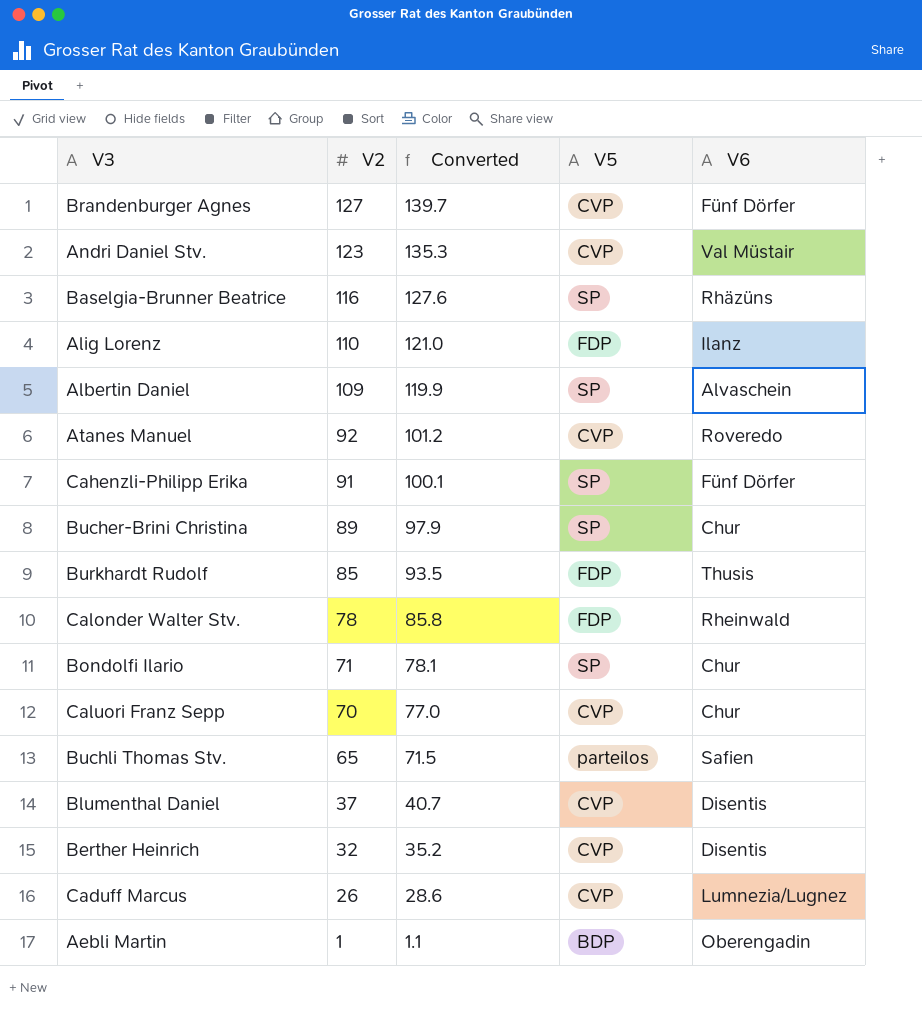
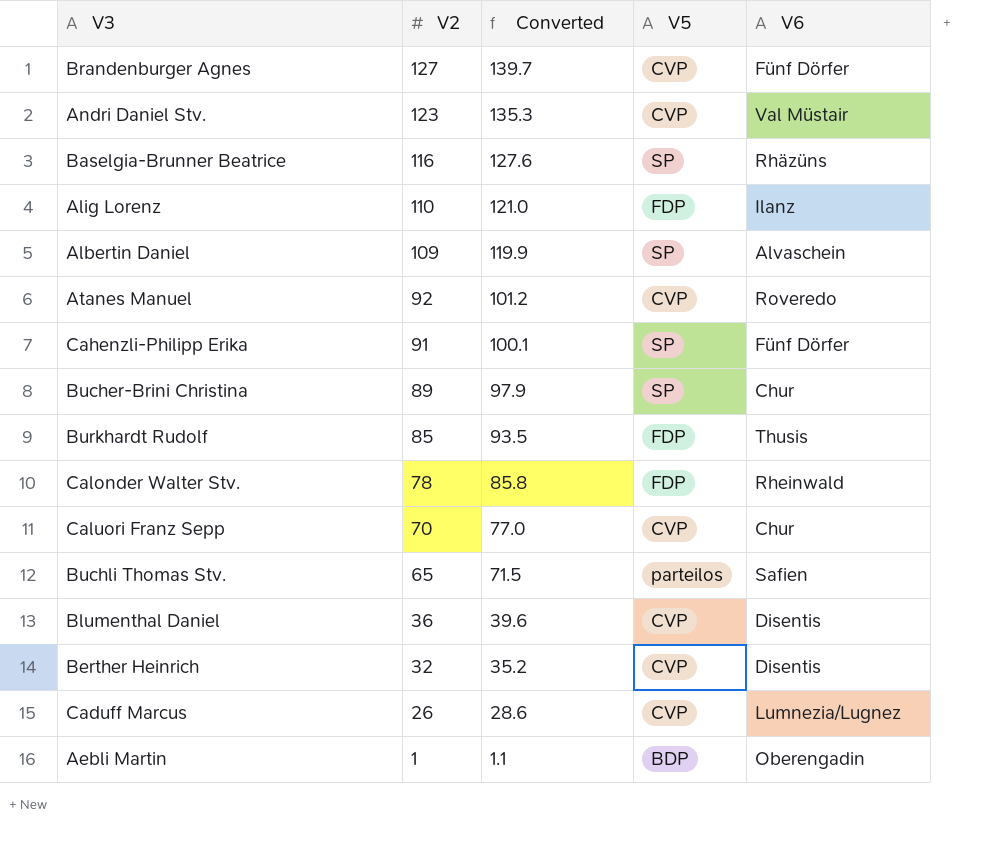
row Bondolfi Ilario: 71 | 78.1 | SP | Chur -> none
Blumenthal Daniel | V2: 37 -> 36
Blumenthal Daniel | Converted: 40.7 -> 39.6

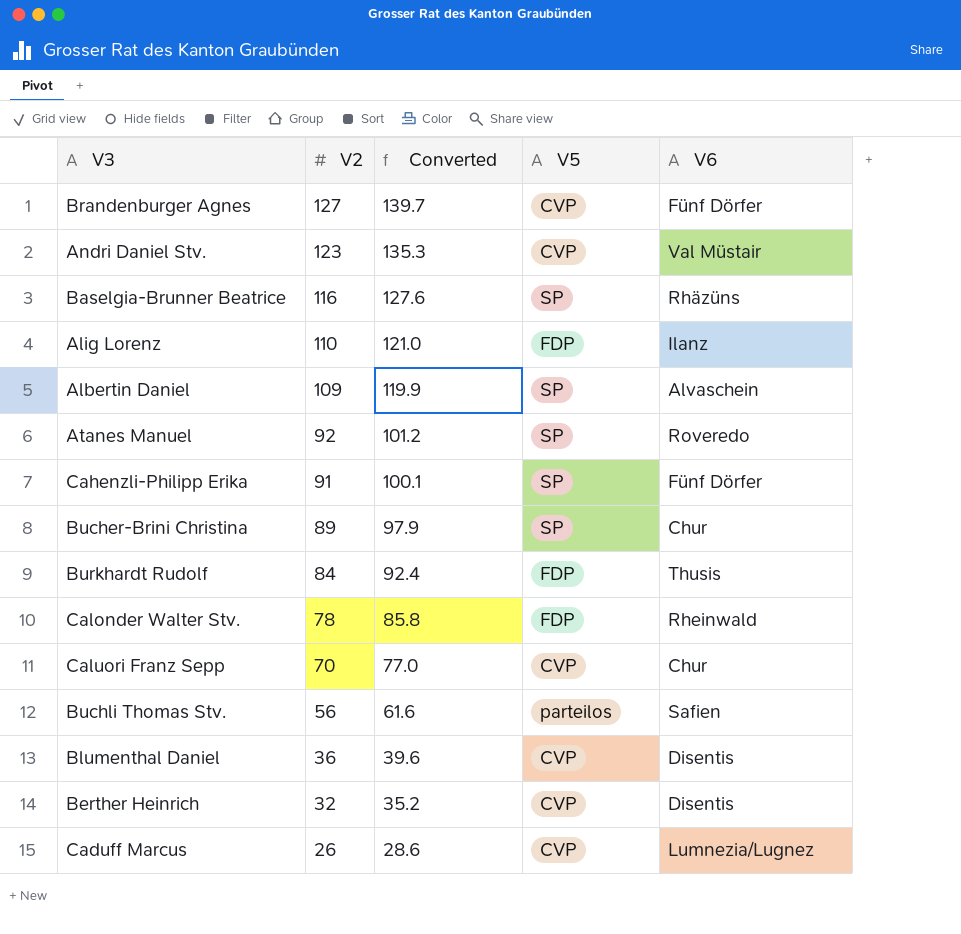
row Aebli Martin: 1 | 1.1 | BDP | Oberengadin -> none
Atanes Manuel | V5: CVP -> SP
Burkhardt Rudolf | V2: 85 -> 84
Burkhardt Rudolf | Converted: 93.5 -> 92.4
Buchli Thomas Stv. | V2: 65 -> 56
Buchli Thomas Stv. | Converted: 71.5 -> 61.6

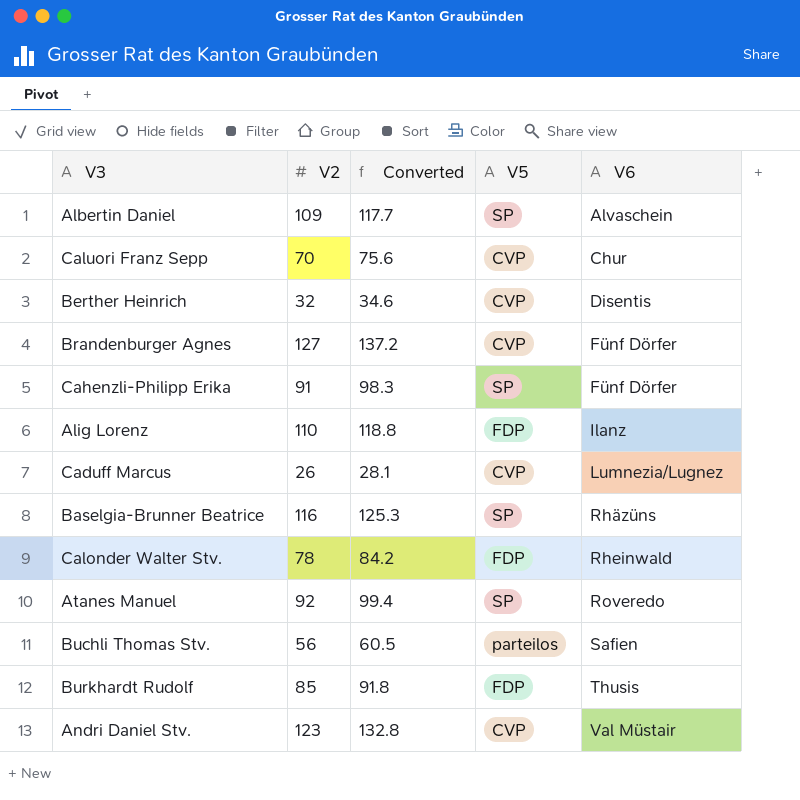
row order: V2 descending -> V6 ascending
column Converted | formula: [V2] * 1.1 -> [V2] * 1.08
row Bucher-Brini Christina: 89 | 97.9 | SP | Chur -> none
row Blumenthal Daniel: 36 | 39.6 | CVP | Disentis -> none
Burkhardt Rudolf | V2: 84 -> 85

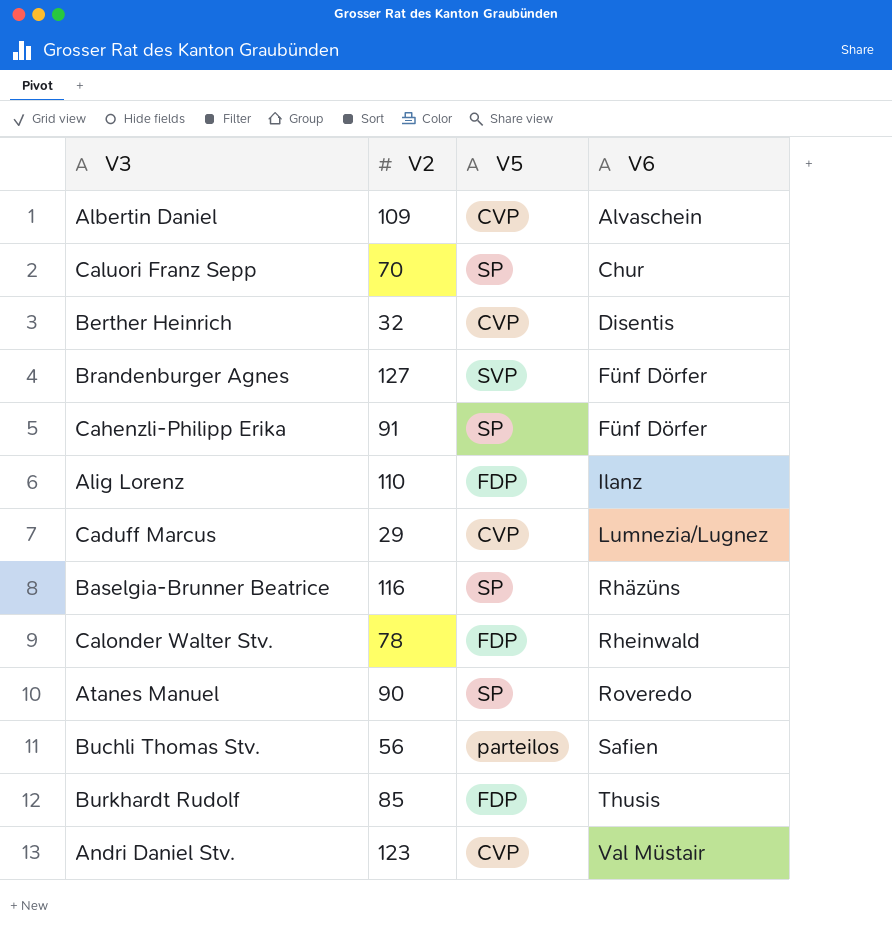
column Converted | formula: [V2] * 1.08 -> none
Albertin Daniel | V5: SP -> CVP
Caluori Franz Sepp | V5: CVP -> SP
Brandenburger Agnes | V5: CVP -> SVP
Caduff Marcus | V2: 26 -> 29
Atanes Manuel | V2: 92 -> 90

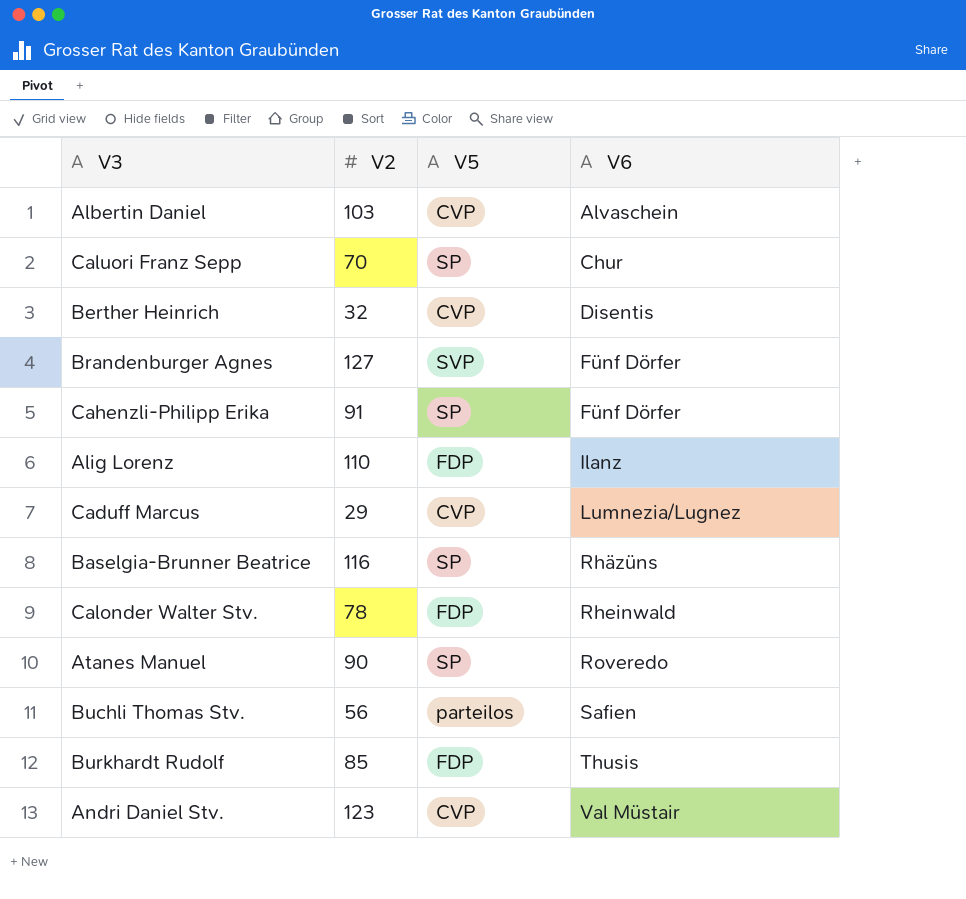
Albertin Daniel | V2: 109 -> 103

